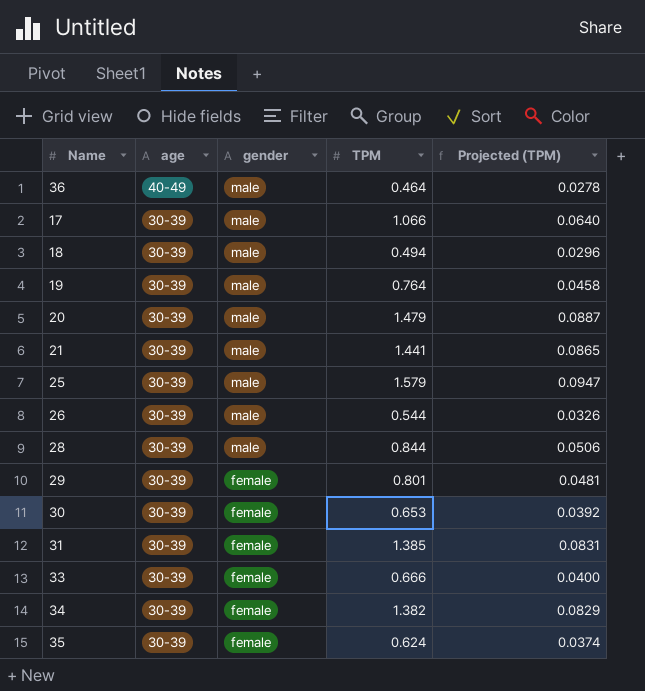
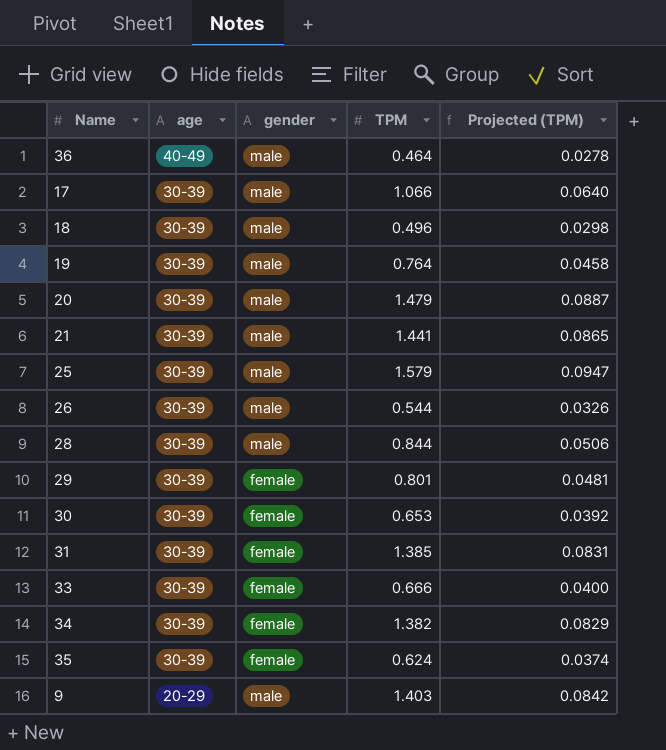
18 | TPM: 0.494 -> 0.496
18 | Projected (TPM): 0.0296 -> 0.0298
row 9: none -> 20-29 | male | 1.403 | 0.0842

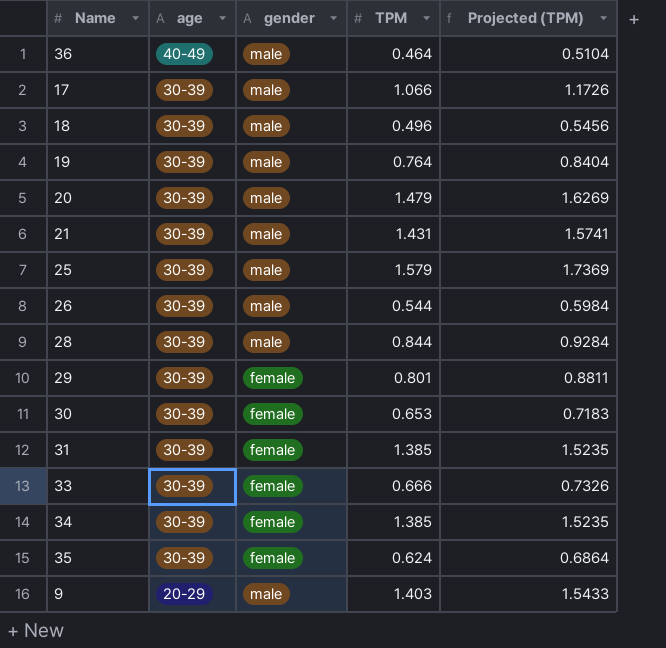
column Projected (TPM) | formula: [TPM] * 0.06 -> [TPM] * 1.1
21 | TPM: 1.441 -> 1.431
34 | TPM: 1.382 -> 1.385

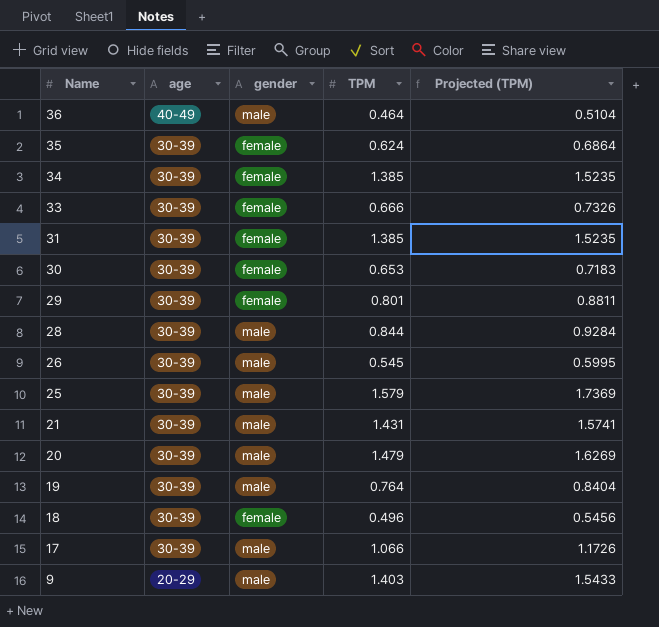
row order: age descending -> Name descending
26 | TPM: 0.544 -> 0.545
26 | Projected (TPM): 0.5984 -> 0.5995
18 | gender: male -> female

